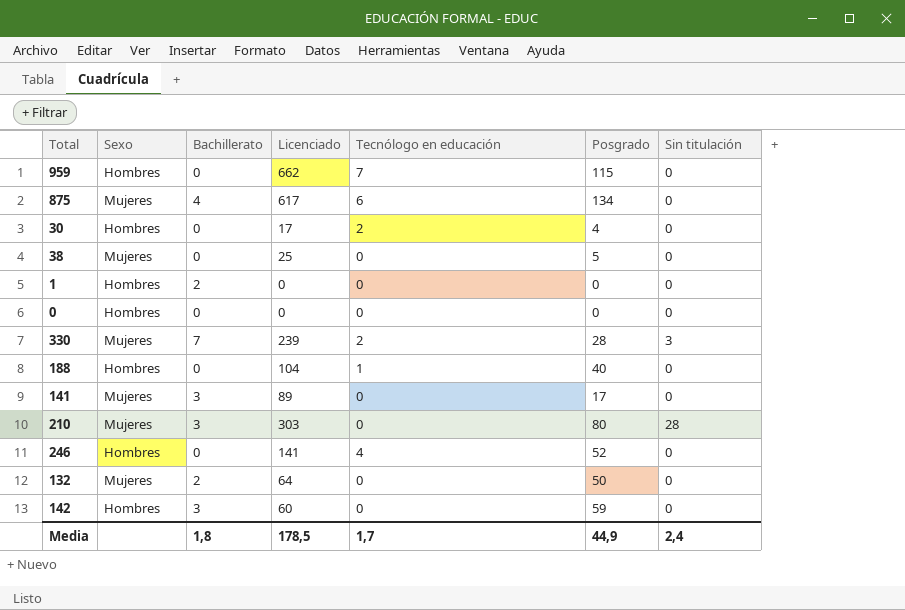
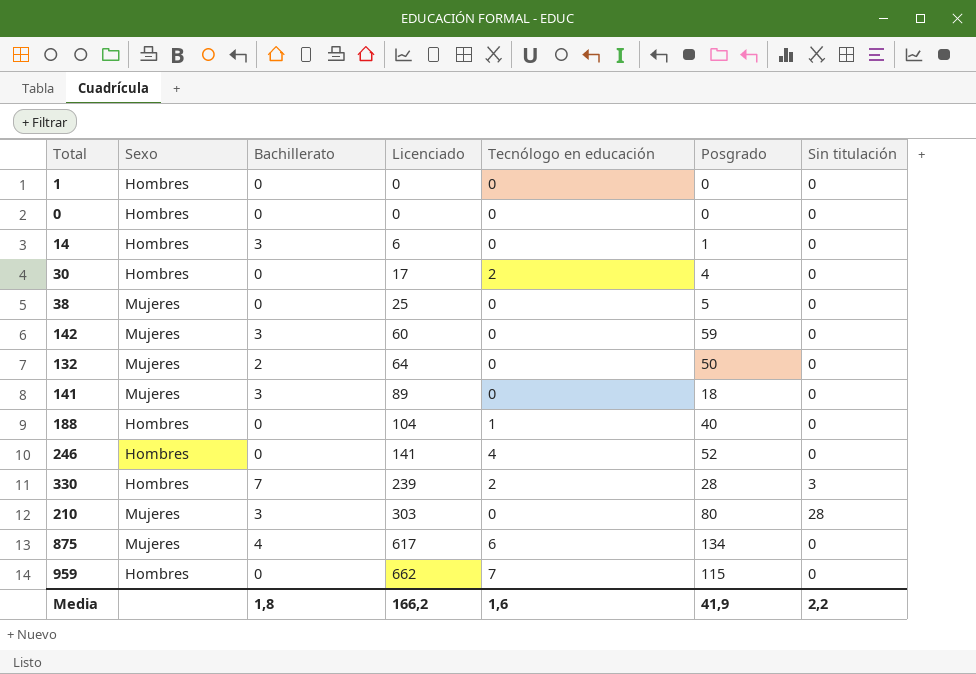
row order: none -> Licenciado ascending
1 | Bachillerato: 2 -> 0
row 14: none -> Hombres | 3 | 6 | 0 | 1 | 0
142 | Sexo: Hombres -> Mujeres
141 | Posgrado: 17 -> 18
330 | Sexo: Mujeres -> Hombres
Media | Licenciado: 178,5 -> 166,2
Media | Tecnólogo en educación: 1,7 -> 1,6
Media | Posgrado: 44,9 -> 41,9
Media | Sin titulación: 2,4 -> 2,2

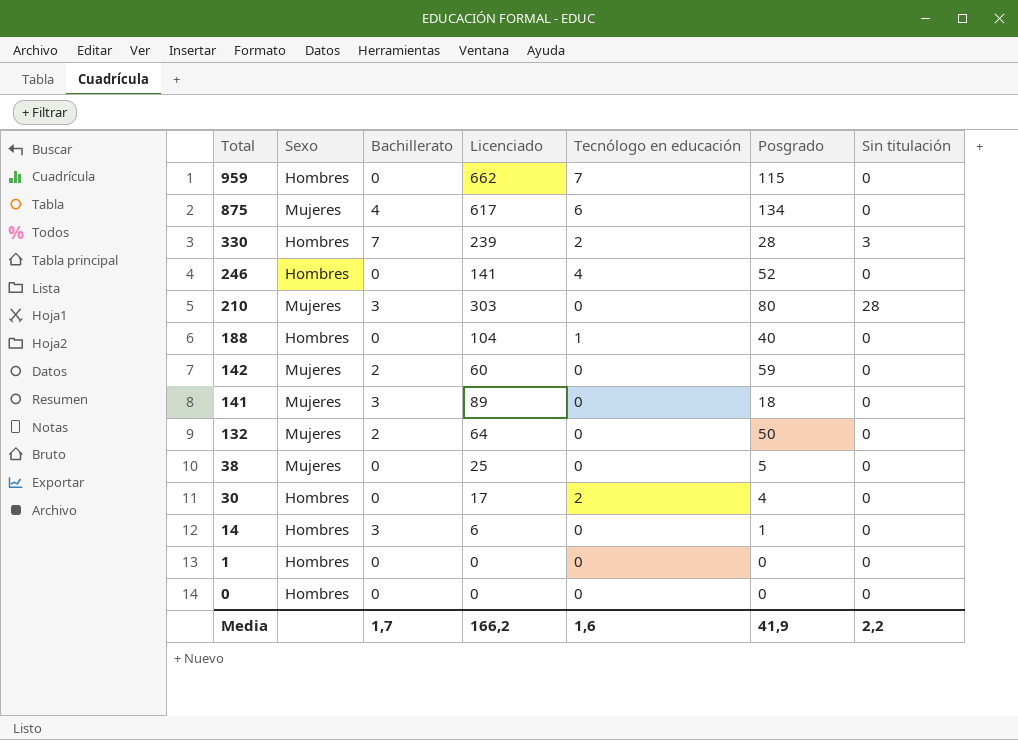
row order: Licenciado ascending -> Total descending
142 | Bachillerato: 3 -> 2
Media | Bachillerato: 1,8 -> 1,7

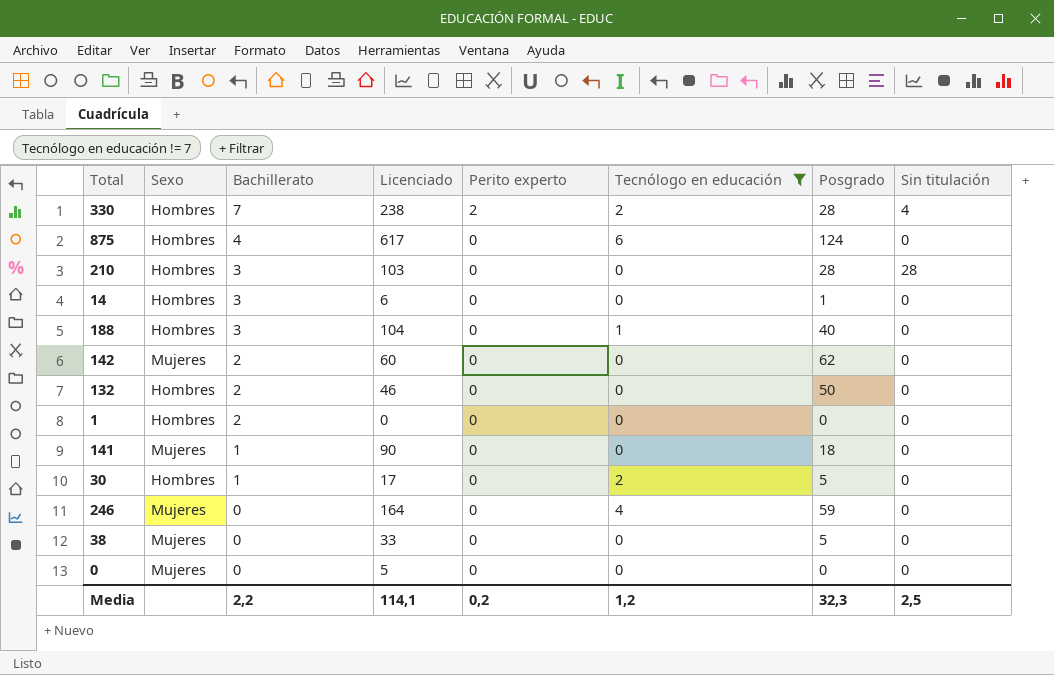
filter: none -> Tecnólogo en educación != 7
row order: Total descending -> Bachillerato descending
column Perito experto | position: none -> 5
330 | Licenciado: 239 -> 238
330 | Sin titulación: 3 -> 4
875 | Sexo: Mujeres -> Hombres
875 | Posgrado: 134 -> 124
210 | Sexo: Mujeres -> Hombres
210 | Licenciado: 303 -> 103
210 | Posgrado: 80 -> 28
188 | Bachillerato: 0 -> 3
142 | Posgrado: 59 -> 62
132 | Sexo: Mujeres -> Hombres
132 | Licenciado: 64 -> 46
1 | Bachillerato: 0 -> 2
141 | Bachillerato: 3 -> 1
141 | Licenciado: 89 -> 90
30 | Bachillerato: 0 -> 1
30 | Posgrado: 4 -> 5
246 | Sexo: Hombres -> Mujeres
246 | Licenciado: 141 -> 164
246 | Posgrado: 52 -> 59
38 | Licenciado: 25 -> 33
0 | Sexo: Hombres -> Mujeres
0 | Licenciado: 0 -> 5
Media | Bachillerato: 1,7 -> 2,2
Media | Licenciado: 166,2 -> 114,1
Media | Tecnólogo en educación: 1,6 -> 1,2
Media | Posgrado: 41,9 -> 32,3
Media | Sin titulación: 2,2 -> 2,5

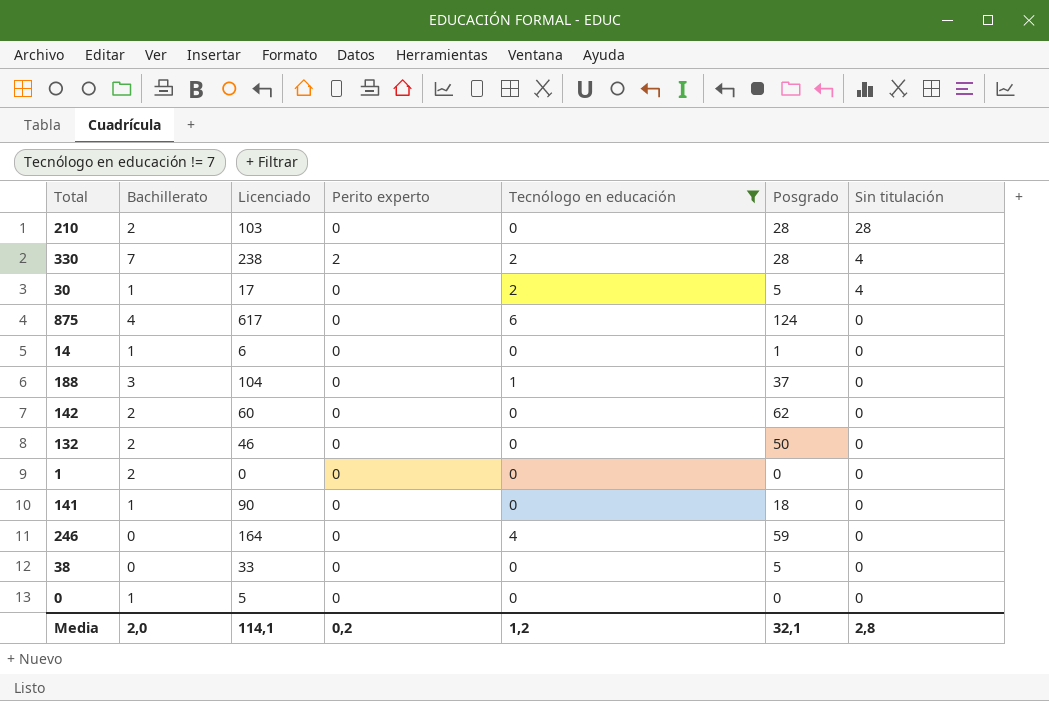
row order: Bachillerato descending -> Sin titulación descending
column Sexo | position: 2 -> none
210 | Bachillerato: 3 -> 2
30 | Sin titulación: 0 -> 4
14 | Bachillerato: 3 -> 1
188 | Posgrado: 40 -> 37
0 | Bachillerato: 0 -> 1
Media | Bachillerato: 2,2 -> 2,0
Media | Posgrado: 32,3 -> 32,1
Media | Sin titulación: 2,5 -> 2,8

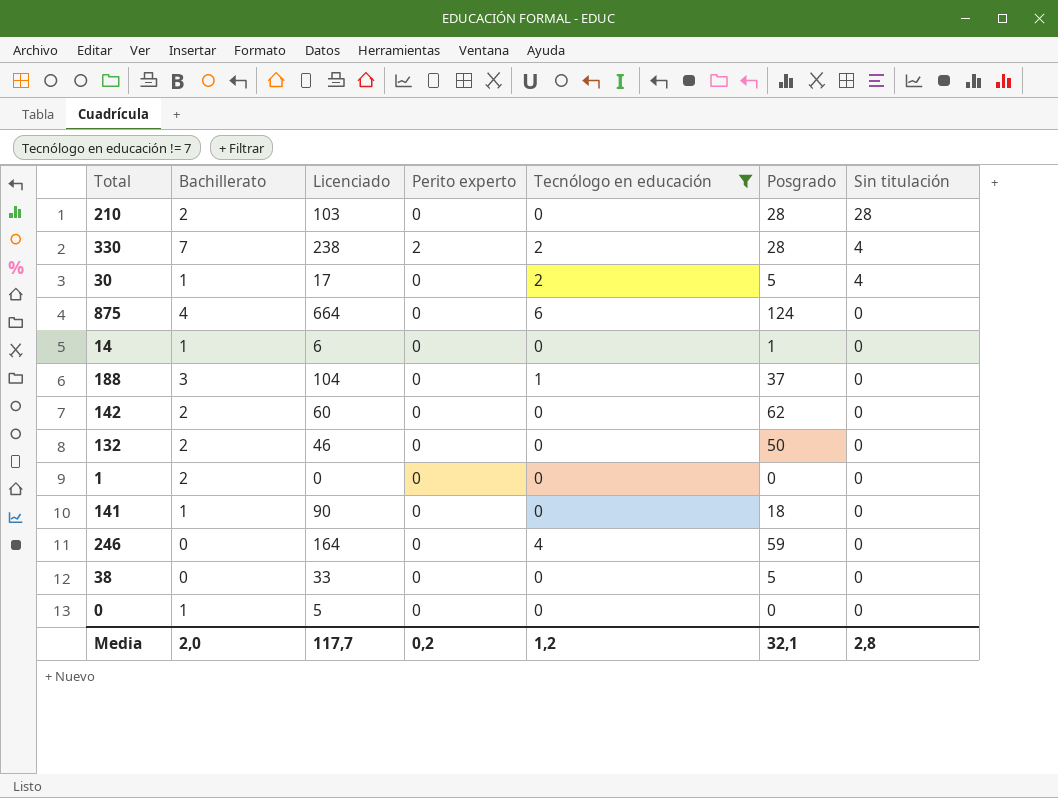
875 | Licenciado: 617 -> 664
Media | Licenciado: 114,1 -> 117,7

